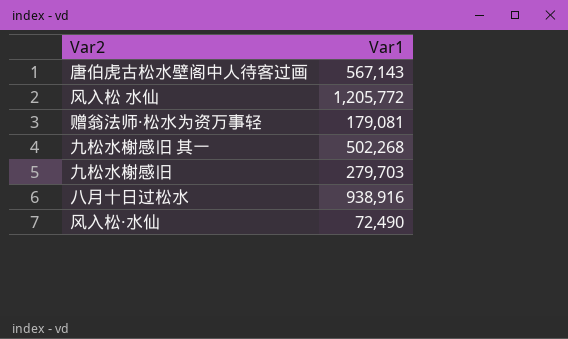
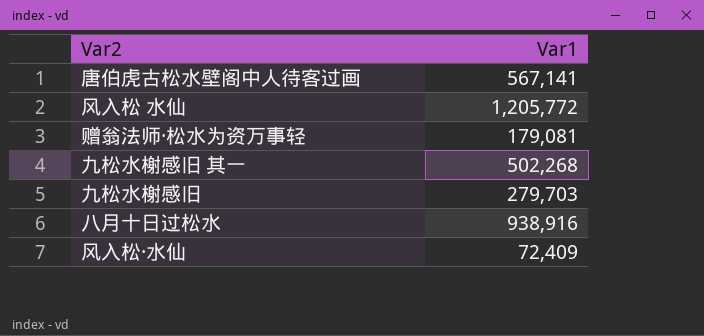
唐伯虎古松水壁阁中人待客过画 | Var1: 567,143 -> 567,141
风入松·水仙 | Var1: 72,490 -> 72,409

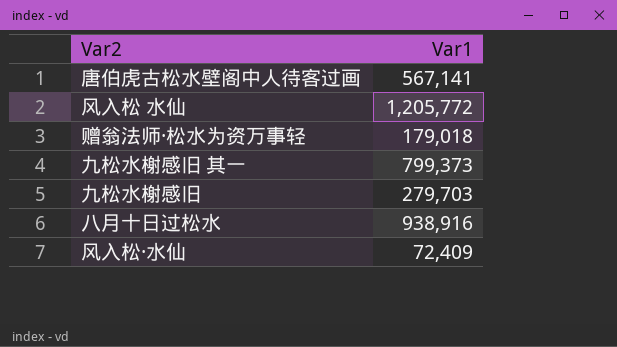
赠翁法师·松水为资万事轻 | Var1: 179,081 -> 179,018
九松水榭感旧 其一 | Var1: 502,268 -> 799,373

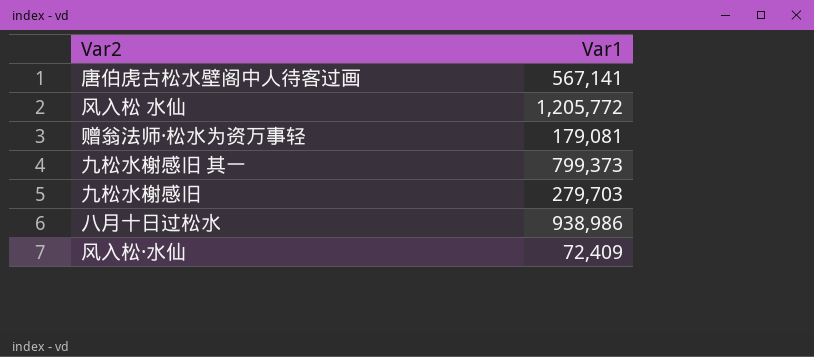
赠翁法师·松水为资万事轻 | Var1: 179,018 -> 179,081
八月十日过松水 | Var1: 938,916 -> 938,986

